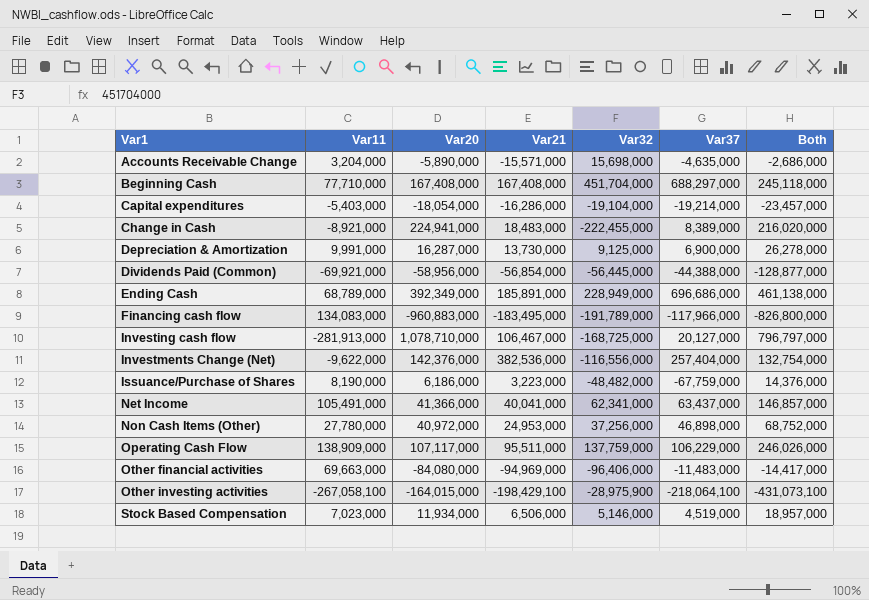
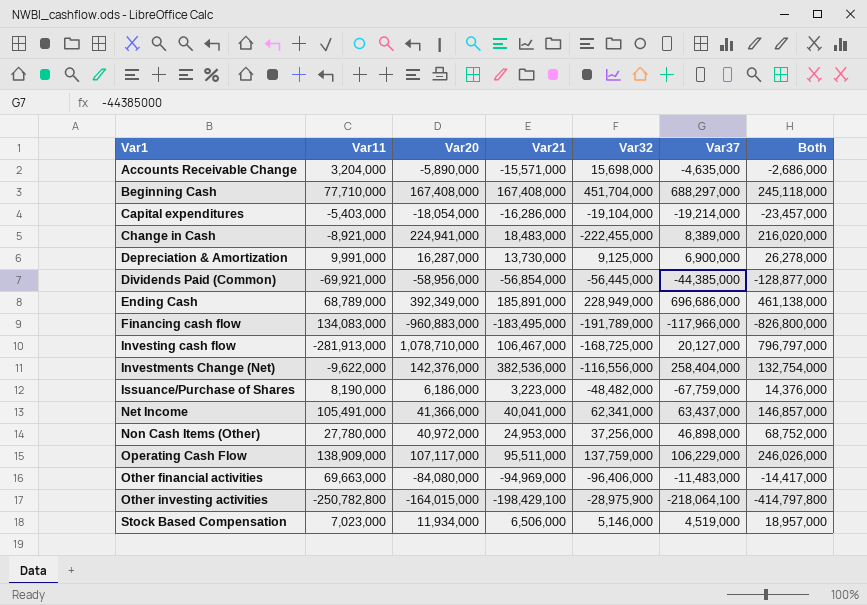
Dividends Paid (Common) | Var37: -44,388,000 -> -44,385,000
Investments Change (Net) | Var37: 257,404,000 -> 258,404,000
Other investing activities | Var11: -267,058,100 -> -250,782,800
Other investing activities | Both: -431,073,100 -> -414,797,800

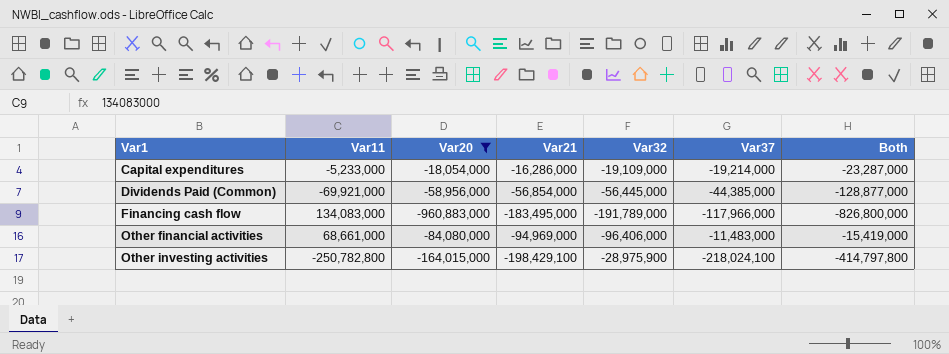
filter: none -> Var20 <= -18,054,000
Capital expenditures | Var11: -5,403,000 -> -5,233,000
Capital expenditures | Var32: -19,104,000 -> -19,109,000
Capital expenditures | Both: -23,457,000 -> -23,287,000
Other financial activities | Var11: 69,663,000 -> 68,661,000
Other financial activities | Both: -14,417,000 -> -15,419,000
Other investing activities | Var37: -218,064,100 -> -218,024,100

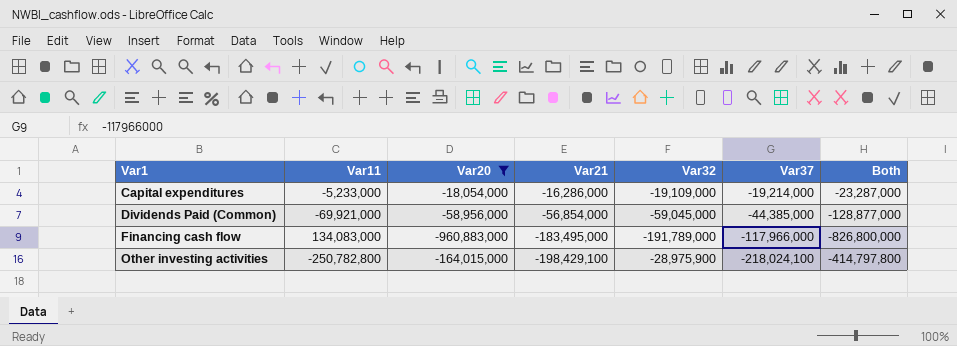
row Other financial activities: 68,661,000 | -84,080,000 | -94,969,000 | -96,406,000 | -11,483,000 | -15,419,000 -> none
Dividends Paid (Common) | Var32: -56,445,000 -> -59,045,000

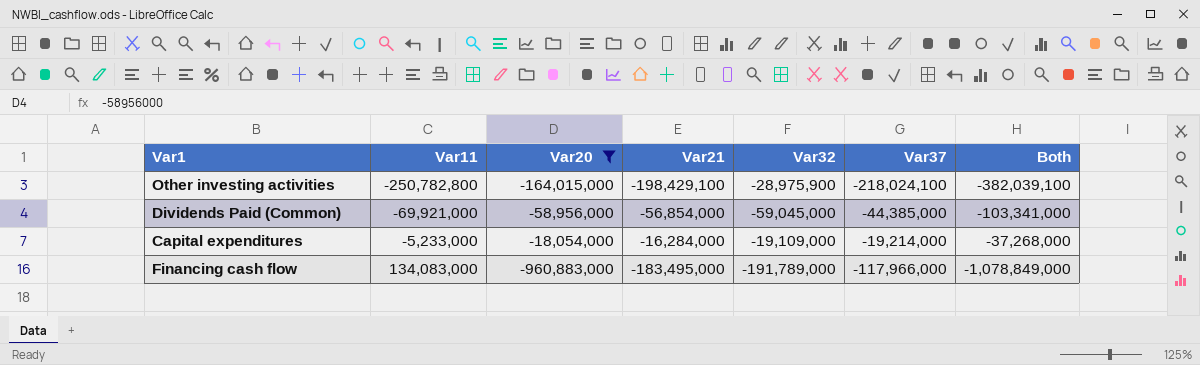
row order: Var1 ascending -> Var11 ascending
column Both | formula: [Var11] + [Var20] -> [Var20] + [Var37]
Capital expenditures | Var21: -16,286,000 -> -16,284,000

